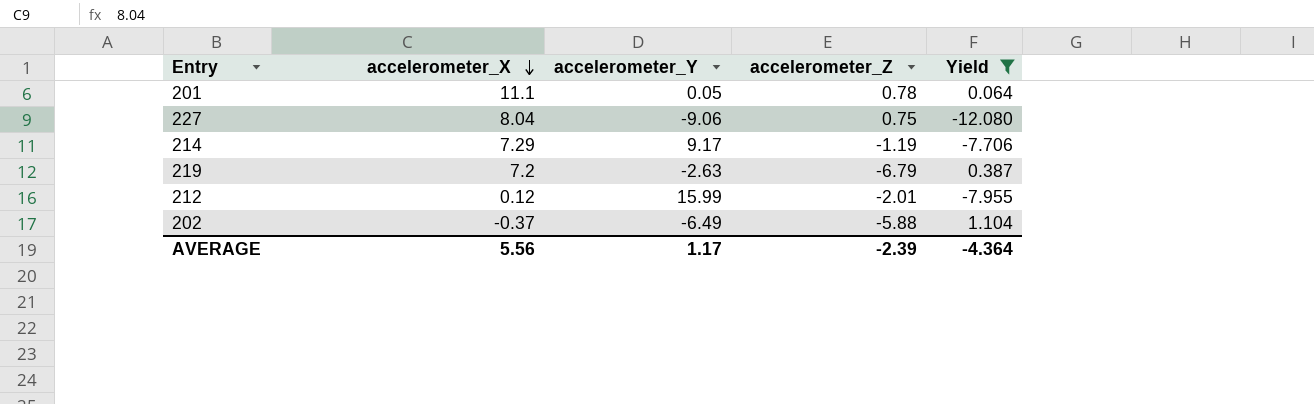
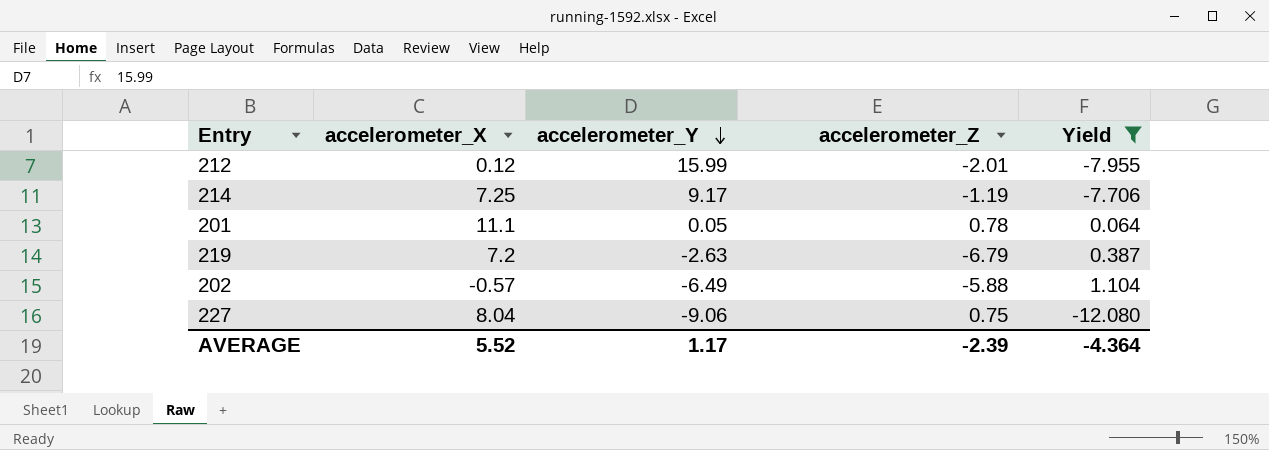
row order: accelerometer_X descending -> accelerometer_Y descending
214 | accelerometer_X: 7.29 -> 7.25
202 | accelerometer_X: -0.37 -> -0.57
AVERAGE | accelerometer_X: 5.56 -> 5.52

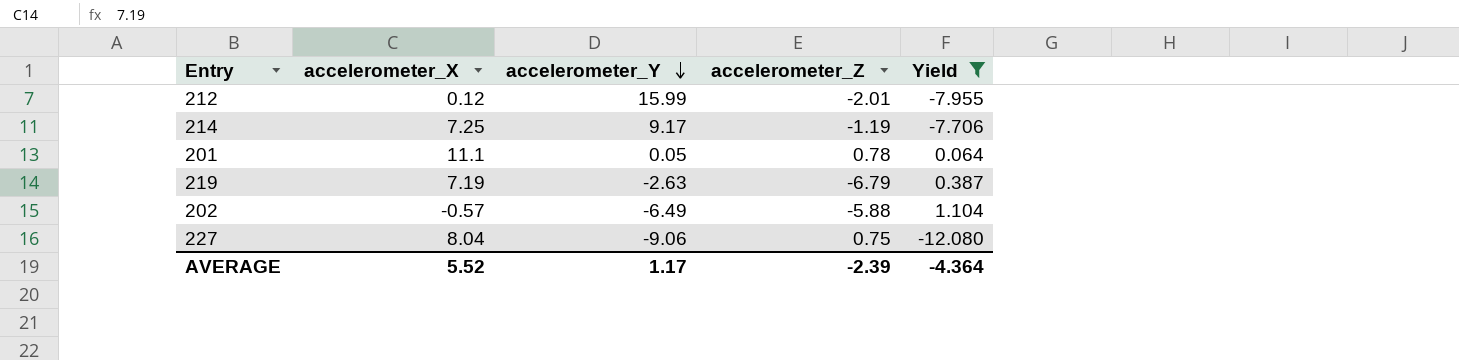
219 | accelerometer_X: 7.2 -> 7.19

